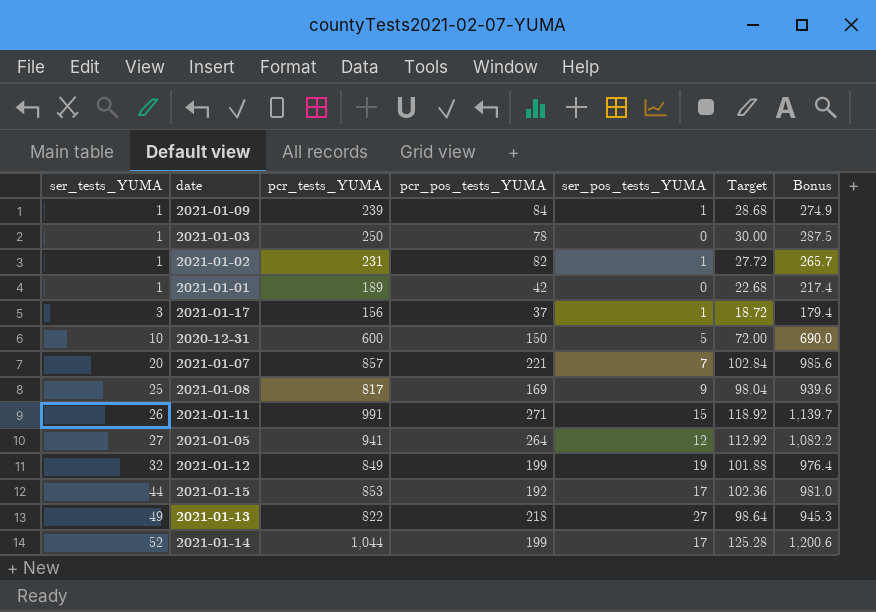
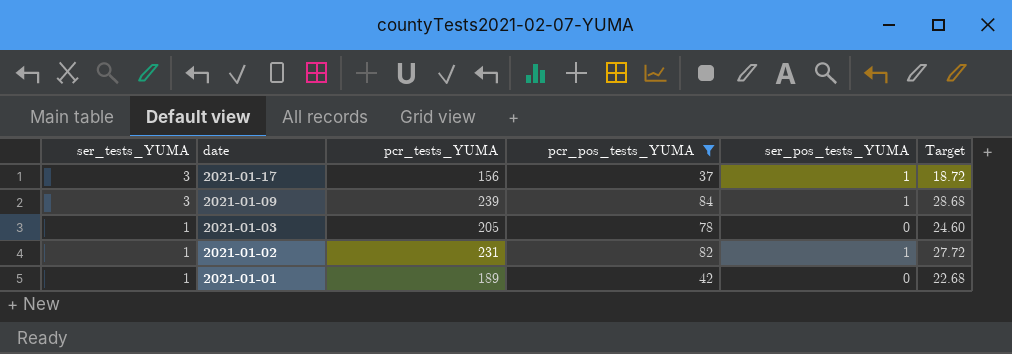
filter: none -> pcr_pos_tests_YUMA <= 84
row order: ser_tests_YUMA ascending -> ser_tests_YUMA descending
column Bonus | formula: [pcr_tests_YUMA] * 1.15 -> none
2021-01-09 | ser_tests_YUMA: 1 -> 3
2021-01-03 | pcr_tests_YUMA: 250 -> 205
2021-01-03 | Target: 30.00 -> 24.60

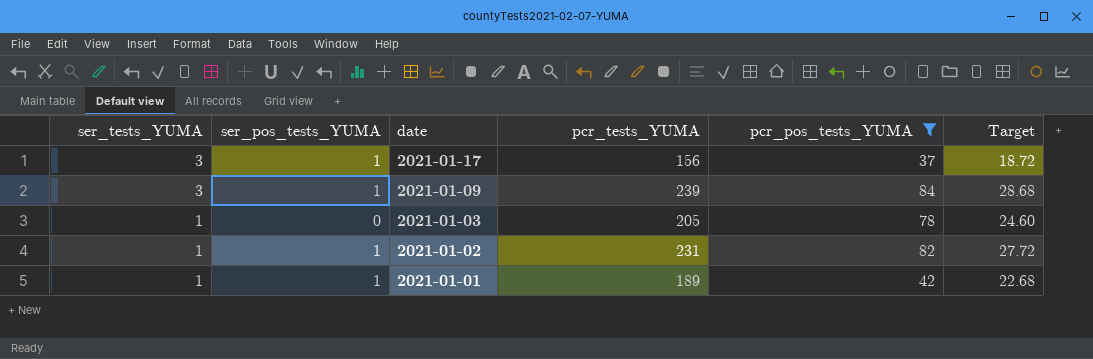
column ser_pos_tests_YUMA | position: 5 -> 2
2021-01-01 | ser_pos_tests_YUMA: 0 -> 1

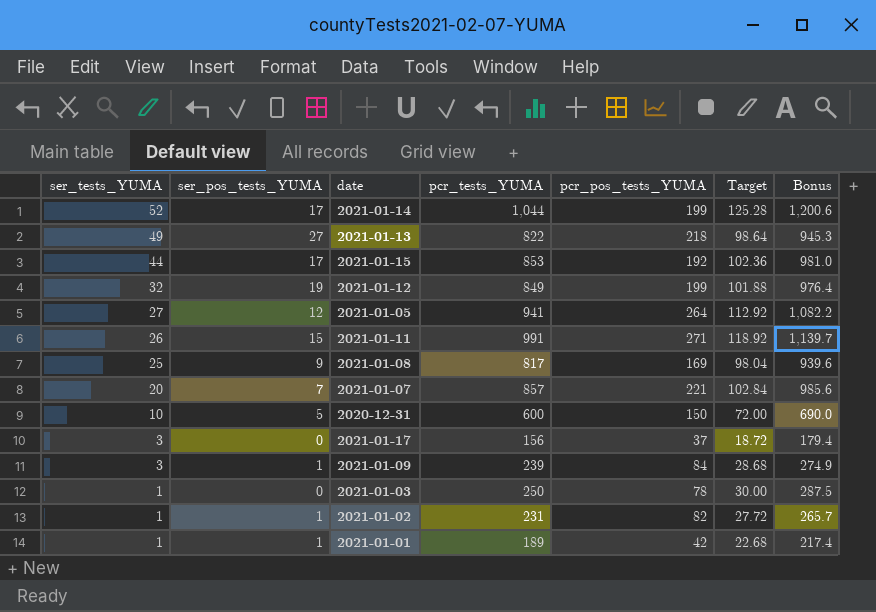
filter: pcr_pos_tests_YUMA <= 84 -> none
column Bonus | formula: none -> [pcr_tests_YUMA] * 1.15
2021-01-17 | ser_pos_tests_YUMA: 1 -> 0
2021-01-03 | pcr_tests_YUMA: 205 -> 250
2021-01-03 | Target: 24.60 -> 30.00

